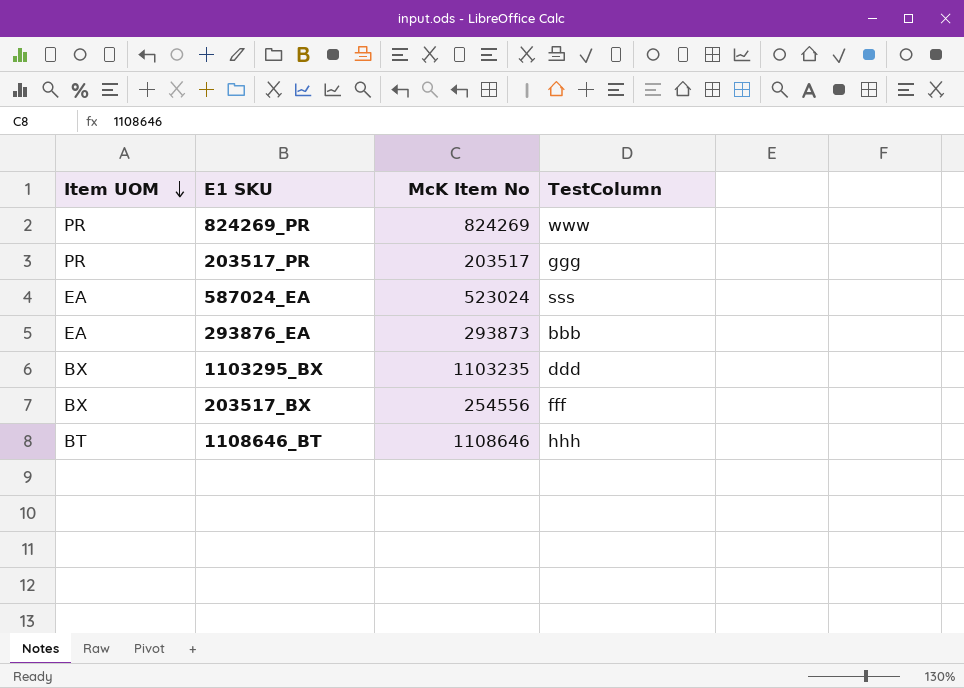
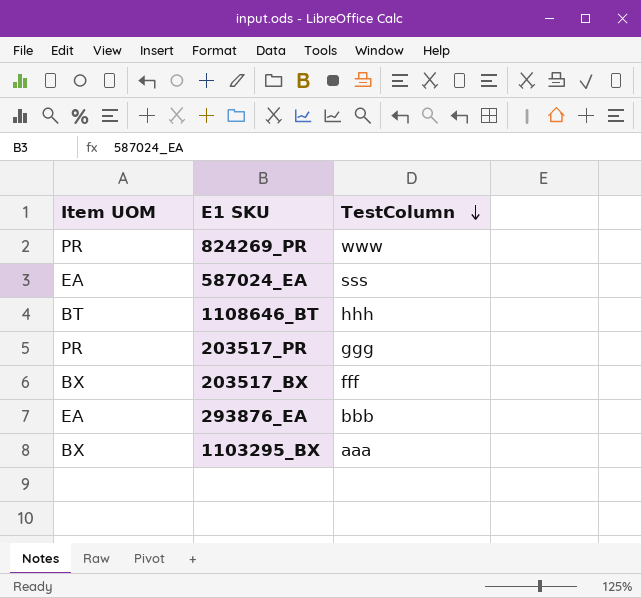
row order: Item UOM descending -> TestColumn descending
column McK Item No | position: 3 -> none
1103295_BX | TestColumn: ddd -> aaa

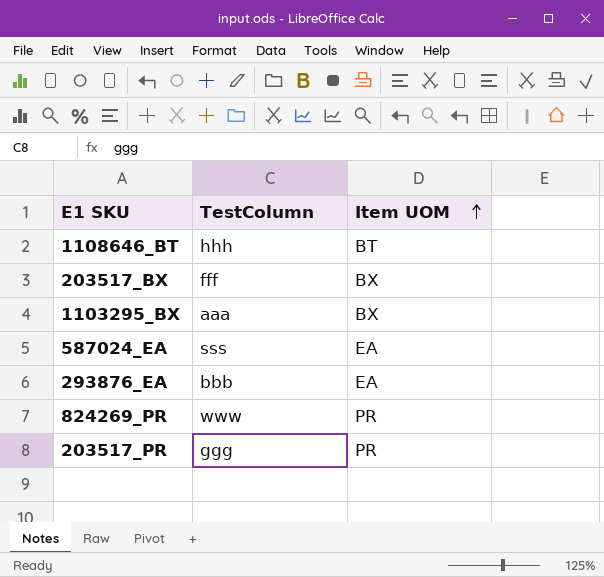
row order: TestColumn descending -> Item UOM ascending
column Item UOM | position: 1 -> 3

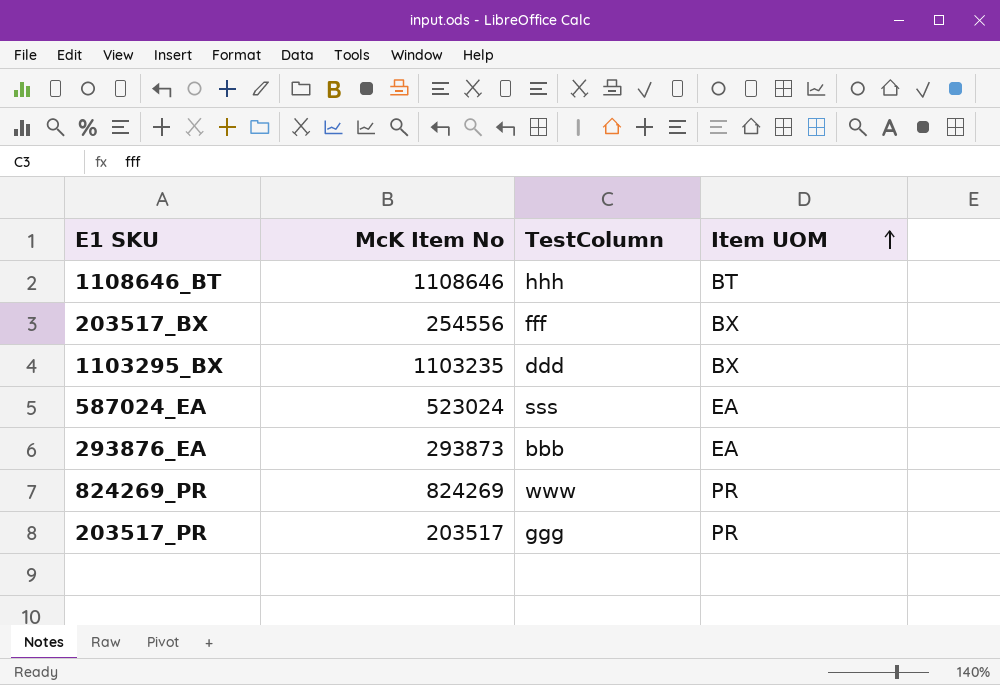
column McK Item No | position: none -> 2
1103295_BX | TestColumn: aaa -> ddd

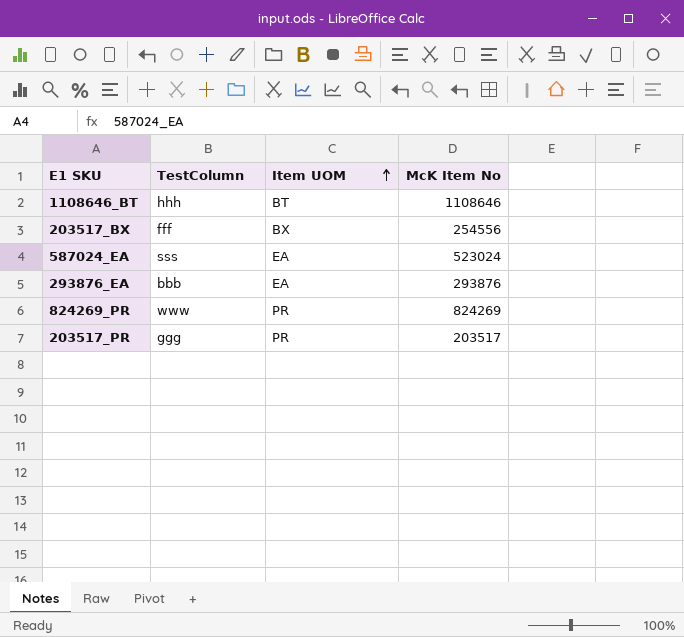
column McK Item No | position: 2 -> 4
row 1103295_BX: 1103235 | ddd | BX -> none
293876_EA | McK Item No: 293873 -> 293876

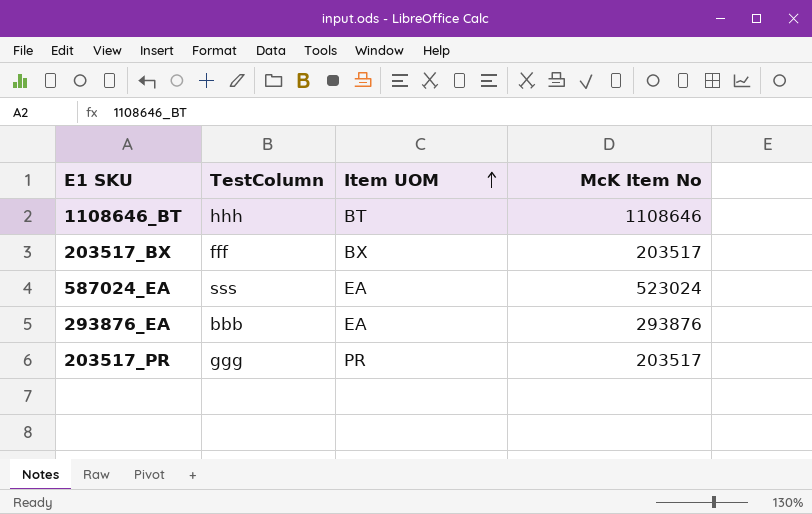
row 824269_PR: www | PR | 824269 -> none
203517_BX | McK Item No: 254556 -> 203517

